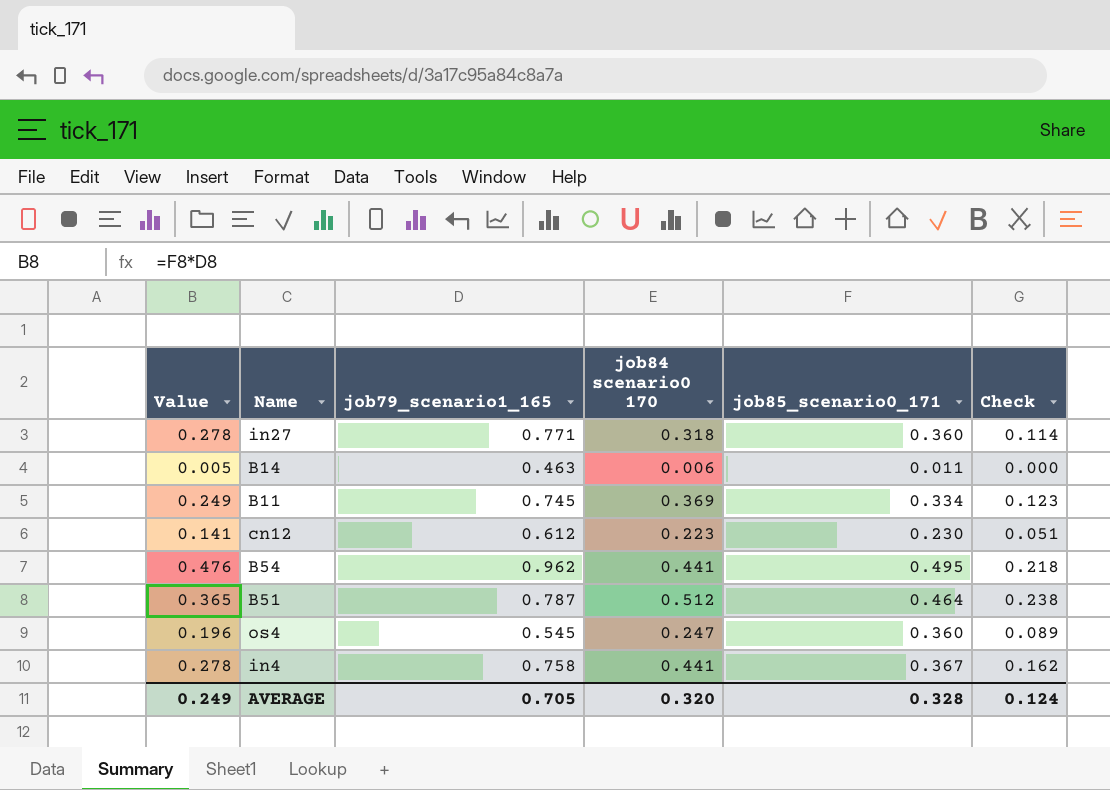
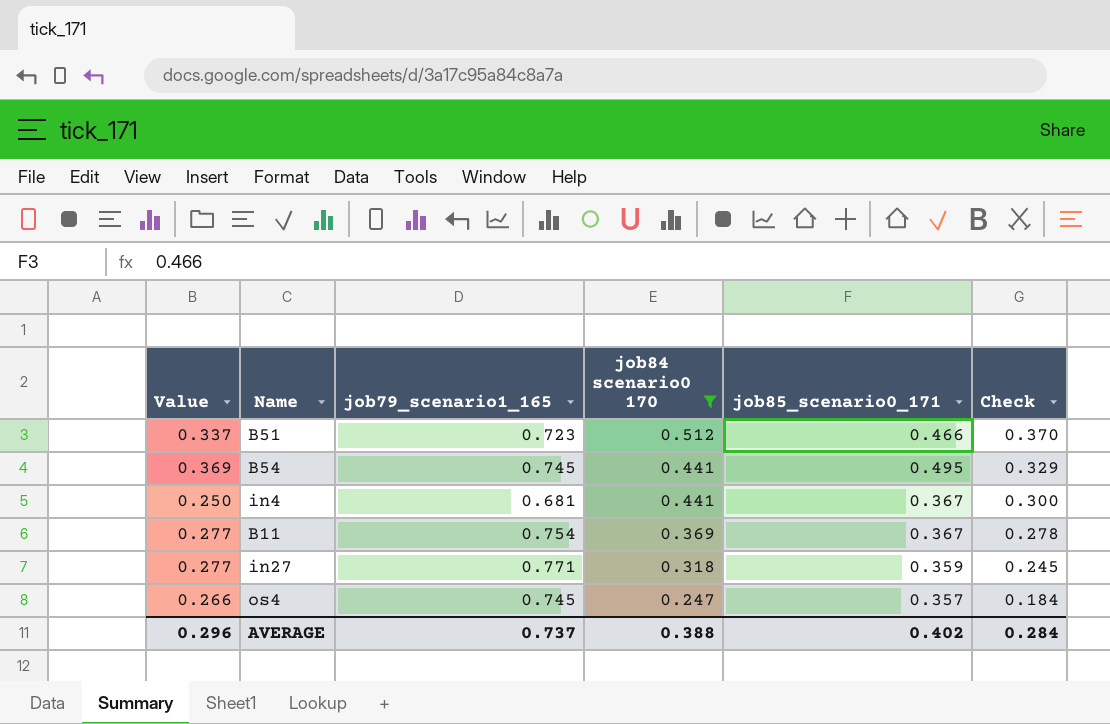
filter: none -> job84 scenario0 170 >= 0.247
row order: none -> job84 scenario0 170 descending
column Check | formula: [job84 scenario0 170] * [job85_scenario0_171] -> [job79_scenario1_165] * [job84 scenario0 170]
B51 | Value: 0.365 -> 0.337
B51 | job79_scenario1_165: 0.787 -> 0.723
B51 | job85_scenario0_171: 0.464 -> 0.466
B54 | Value: 0.476 -> 0.369
B54 | job79_scenario1_165: 0.962 -> 0.745
in4 | Value: 0.278 -> 0.250
in4 | job79_scenario1_165: 0.758 -> 0.681
B11 | Value: 0.249 -> 0.277
B11 | job79_scenario1_165: 0.745 -> 0.754
B11 | job85_scenario0_171: 0.334 -> 0.367
in27 | Value: 0.278 -> 0.277
in27 | job85_scenario0_171: 0.360 -> 0.359
os4 | Value: 0.196 -> 0.266
os4 | job79_scenario1_165: 0.545 -> 0.745
os4 | job85_scenario0_171: 0.360 -> 0.357
AVERAGE | Value: 0.249 -> 0.296
AVERAGE | job79_scenario1_165: 0.705 -> 0.737
AVERAGE | job84 scenario0 170: 0.320 -> 0.388
AVERAGE | job85_scenario0_171: 0.328 -> 0.402
AVERAGE | Check: 0.124 -> 0.284

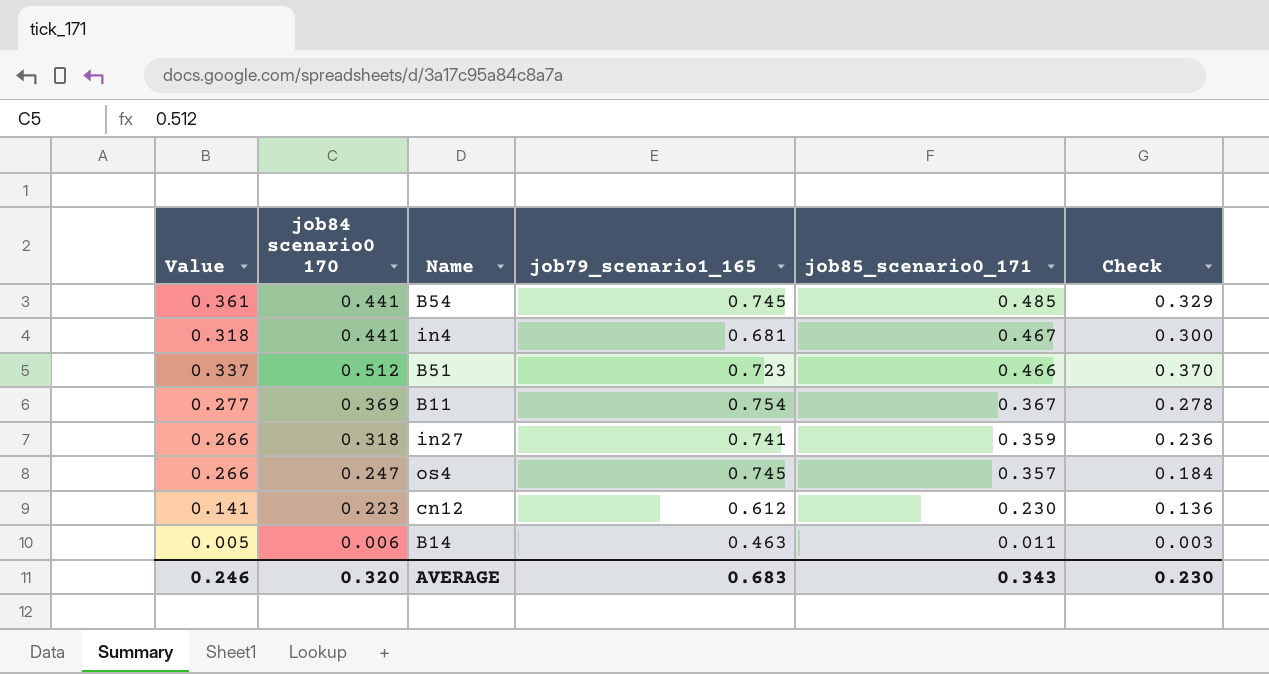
filter: job84 scenario0 170 >= 0.247 -> none
row order: job84 scenario0 170 descending -> job85_scenario0_171 descending
column job84 scenario0 170 | position: 4 -> 2
B54 | Value: 0.369 -> 0.361
B54 | job85_scenario0_171: 0.495 -> 0.485
in4 | Value: 0.250 -> 0.318
in4 | job85_scenario0_171: 0.367 -> 0.467
in27 | Value: 0.277 -> 0.266
in27 | job79_scenario1_165: 0.771 -> 0.741
in27 | Check: 0.245 -> 0.236
AVERAGE | Value: 0.296 -> 0.246
AVERAGE | job84 scenario0 170: 0.388 -> 0.320
AVERAGE | job79_scenario1_165: 0.737 -> 0.683
AVERAGE | job85_scenario0_171: 0.402 -> 0.343
AVERAGE | Check: 0.284 -> 0.230

